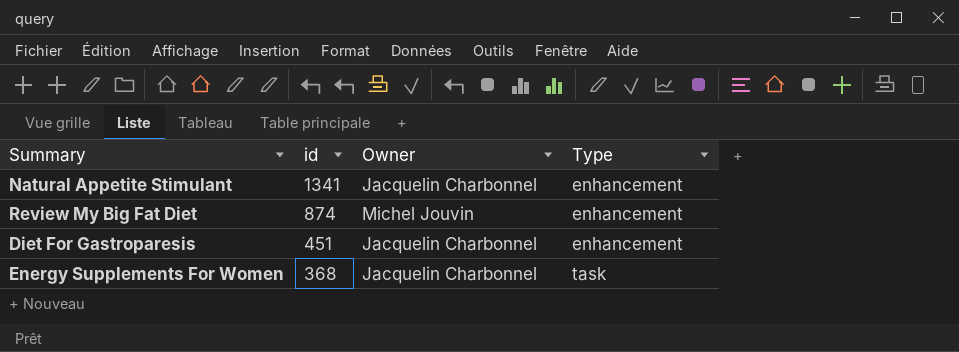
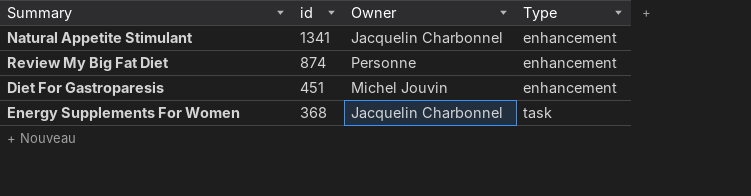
Review My Big Fat Diet | Owner: Michel Jouvin -> Personne
Diet For Gastroparesis | Owner: Jacquelin Charbonnel -> Michel Jouvin

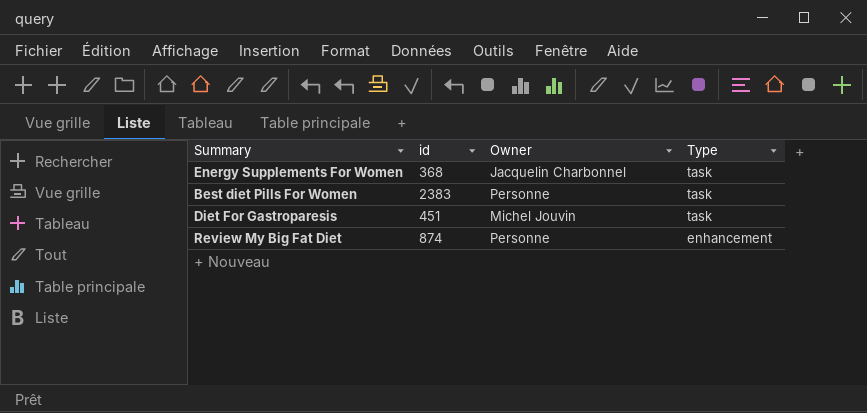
row order: id descending -> Type descending
row Natural Appetite Stimulant: 1341 | Jacquelin Charbonnel | enhancement -> none
row Best diet Pills For Women: none -> 2383 | Personne | task
Diet For Gastroparesis | Type: enhancement -> task

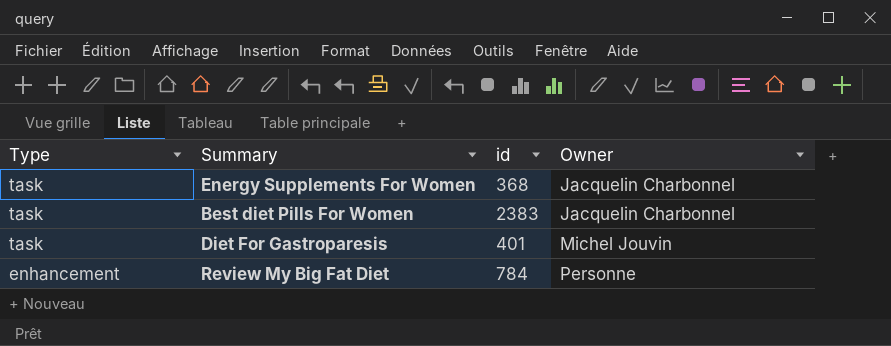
column Type | position: 4 -> 1
Best diet Pills For Women | Owner: Personne -> Jacquelin Charbonnel
Diet For Gastroparesis | id: 451 -> 401
Review My Big Fat Diet | id: 874 -> 784

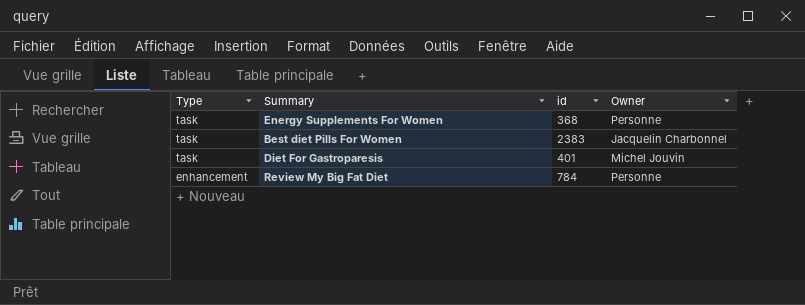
Energy Supplements For Women | Owner: Jacquelin Charbonnel -> Personne

